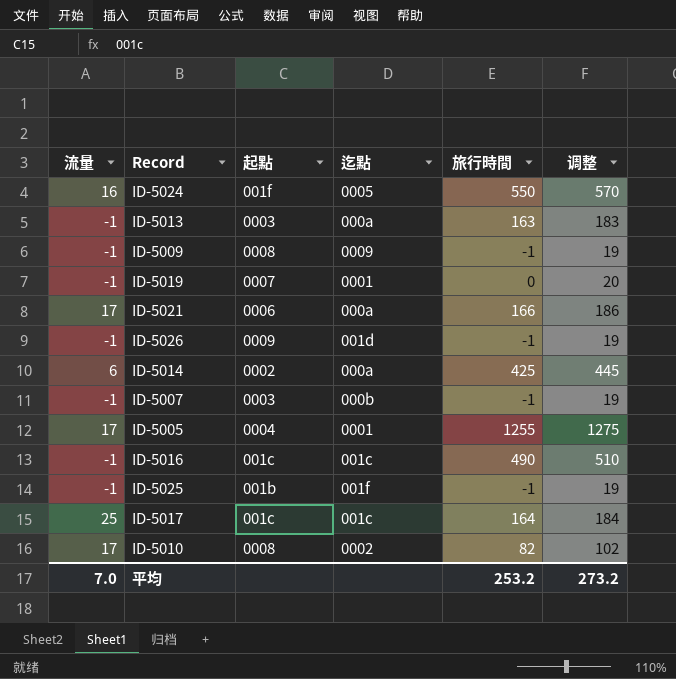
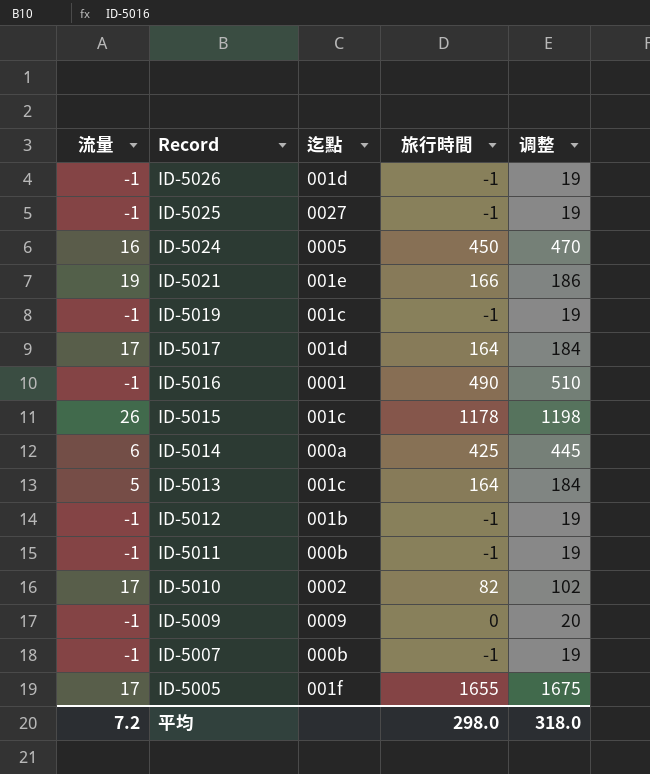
row order: none -> Record descending
column 起點 | position: 3 -> none
ID-5025 | 迄點: 001f -> 0027
ID-5024 | 旅行時間: 550 -> 450
ID-5024 | 调整: 570 -> 470
ID-5021 | 流量: 17 -> 19
ID-5021 | 迄點: 000a -> 001e
ID-5019 | 迄點: 0001 -> 001c
ID-5019 | 旅行時間: 0 -> -1
ID-5019 | 调整: 20 -> 19
ID-5017 | 流量: 25 -> 17
ID-5017 | 迄點: 001c -> 001d
ID-5016 | 迄點: 001c -> 0001
row ID-5015: none -> 26 | 001c | 1178 | 1198
ID-5013 | 流量: -1 -> 5
ID-5013 | 迄點: 000a -> 001c
ID-5013 | 旅行時間: 163 -> 164
ID-5013 | 调整: 183 -> 184
row ID-5012: none -> -1 | 001b | -1 | 19
row ID-5011: none -> -1 | 000b | -1 | 19
ID-5009 | 旅行時間: -1 -> 0
ID-5009 | 调整: 19 -> 20
ID-5005 | 迄點: 0001 -> 001f
ID-5005 | 旅行時間: 1255 -> 1655
ID-5005 | 调整: 1275 -> 1675
平均 | 流量: 7.0 -> 7.2
平均 | 旅行時間: 253.2 -> 298.0
平均 | 调整: 273.2 -> 318.0

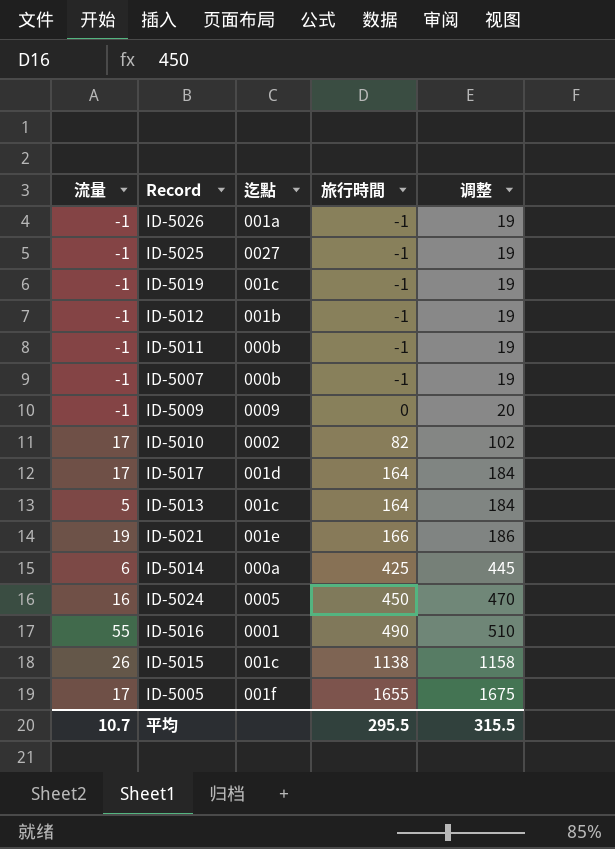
row order: Record descending -> 旅行時間 ascending
ID-5026 | 迄點: 001d -> 001a
ID-5016 | 流量: -1 -> 55
ID-5015 | 旅行時間: 1178 -> 1138
ID-5015 | 调整: 1198 -> 1158
平均 | 流量: 7.2 -> 10.7
平均 | 旅行時間: 298.0 -> 295.5
平均 | 调整: 318.0 -> 315.5

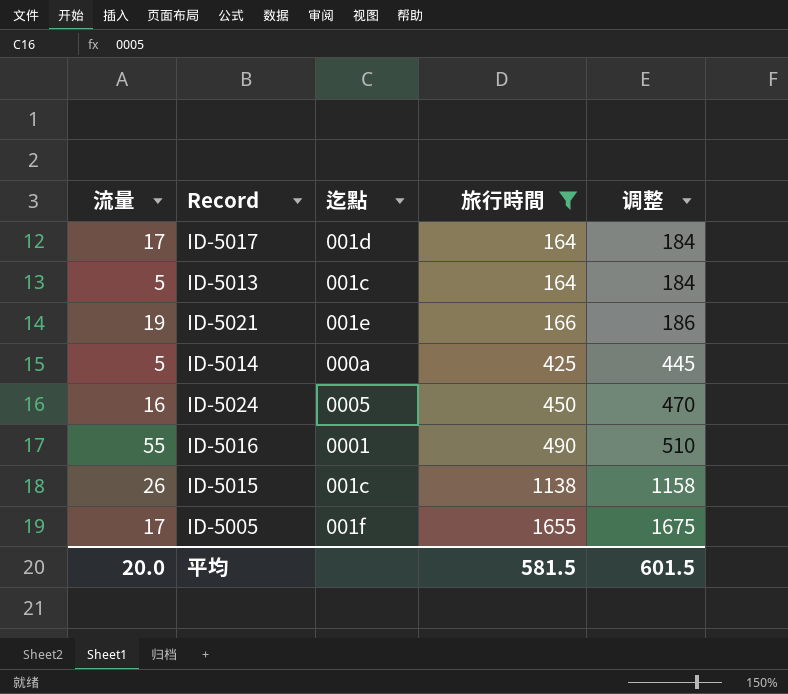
filter: none -> 旅行時間 >= 164
ID-5014 | 流量: 6 -> 5
平均 | 流量: 10.7 -> 20.0
平均 | 旅行時間: 295.5 -> 581.5
平均 | 调整: 315.5 -> 601.5

